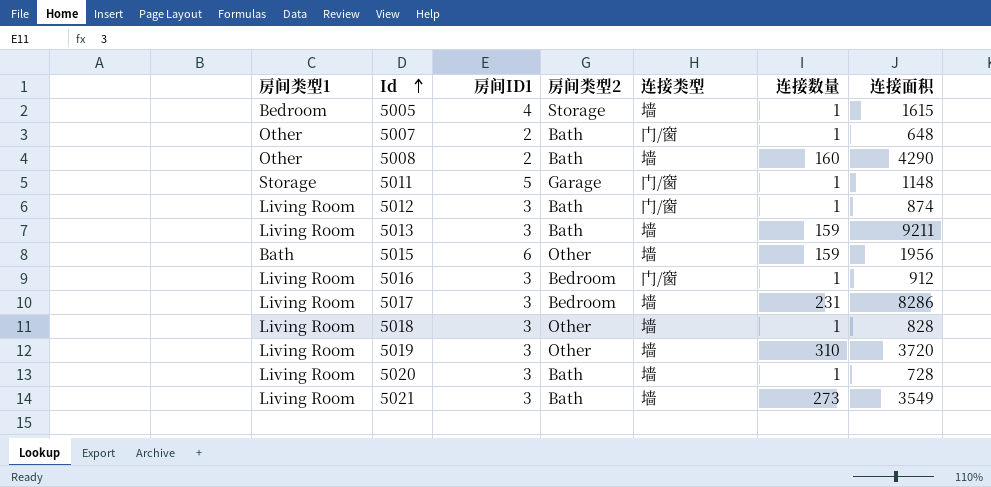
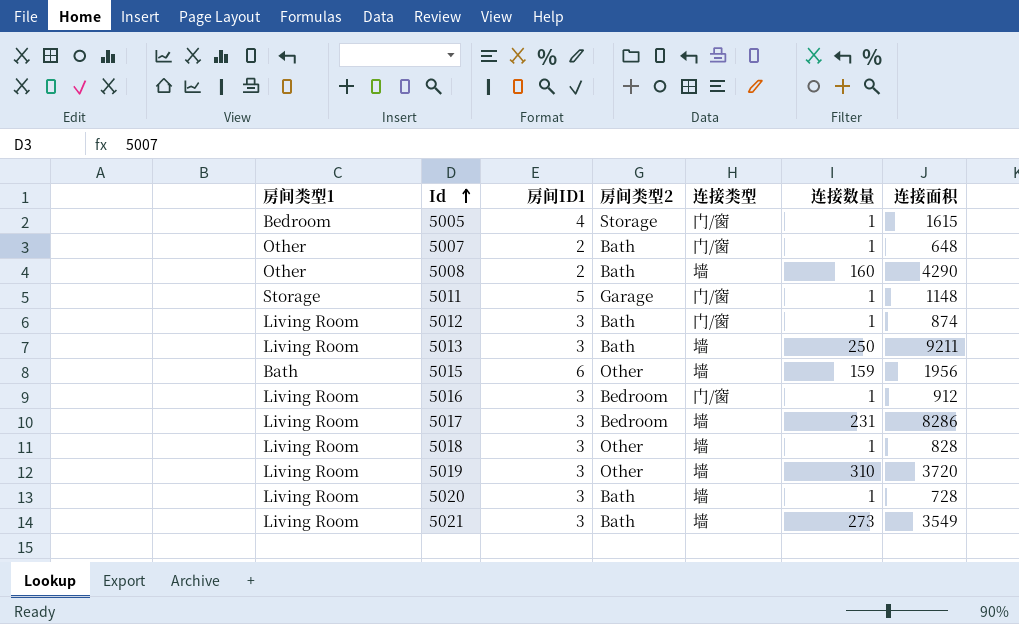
5005 | 连接类型: 墙 -> 门/窗
5013 | 连接数量: 159 -> 250

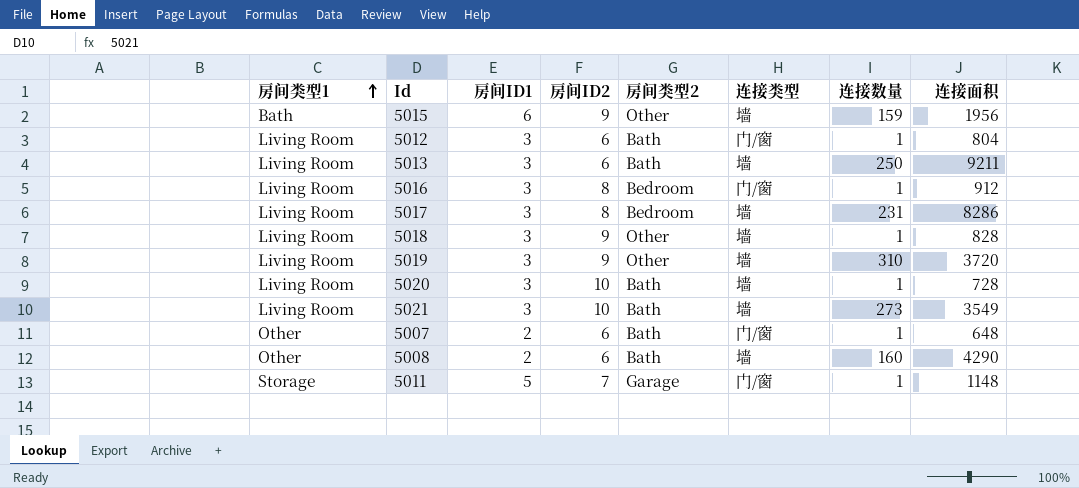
row order: Id ascending -> 房间类型1 ascending
column 房间ID2 | position: none -> 4
row 5005: Bedroom | 4 | Storage | 门/窗 | 1 | 1615 -> none
5012 | 连接面积: 874 -> 804

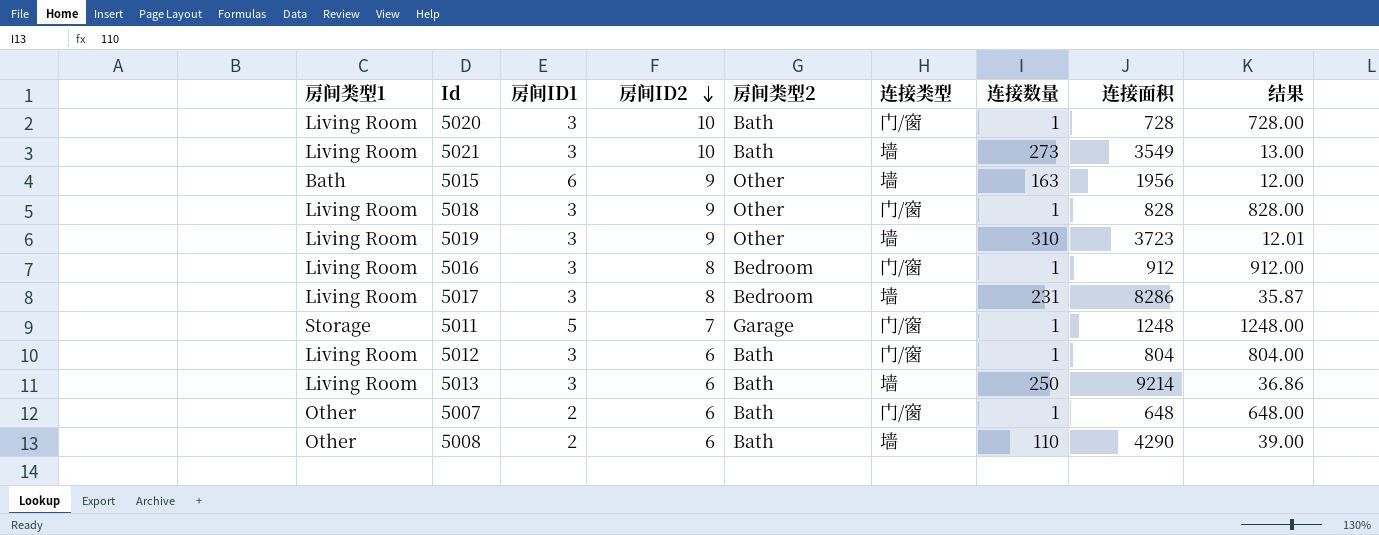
row order: 房间类型1 ascending -> 房间ID2 descending
column 结果 | formula: none -> [连接面积] / [连接数量]
5020 | 连接类型: 墙 -> 门/窗
5015 | 连接数量: 159 -> 163
5018 | 连接类型: 墙 -> 门/窗
5019 | 连接面积: 3720 -> 3723
5011 | 连接面积: 1148 -> 1248
5013 | 连接面积: 9211 -> 9214
5008 | 连接数量: 160 -> 110

